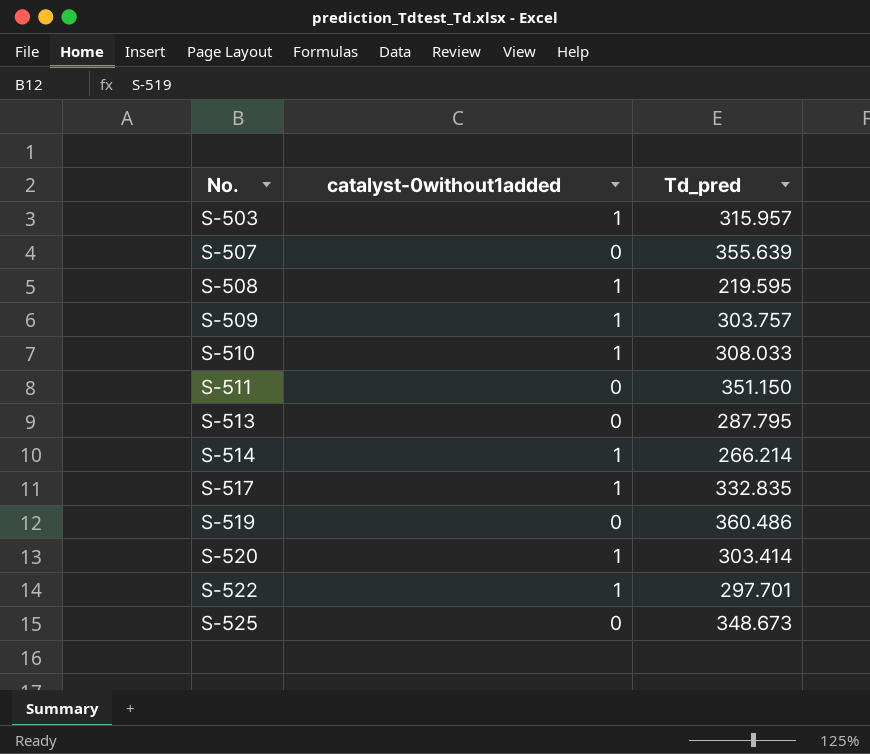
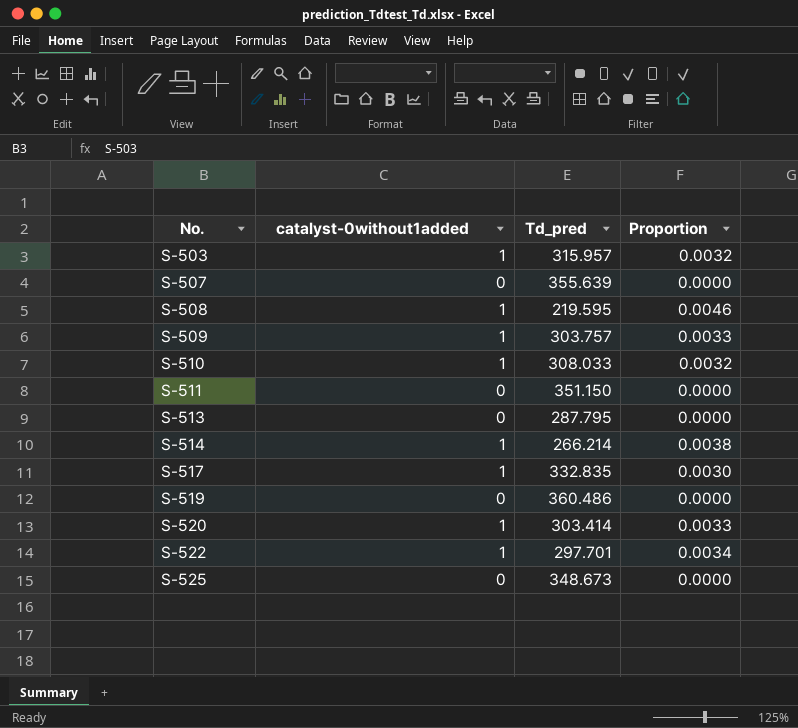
column Proportion | formula: none -> [catalyst-0without1added] / [Td_pred]

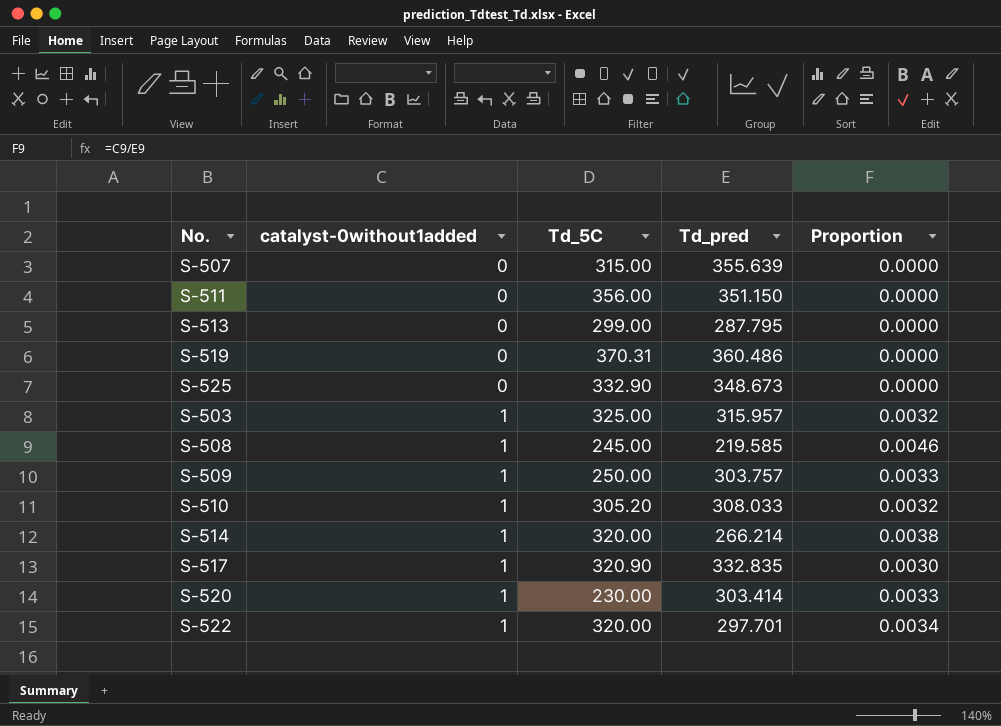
row order: No. ascending -> catalyst-0without1added ascending
column Td_5C | position: none -> 3
S-508 | Td_pred: 219.595 -> 219.585

